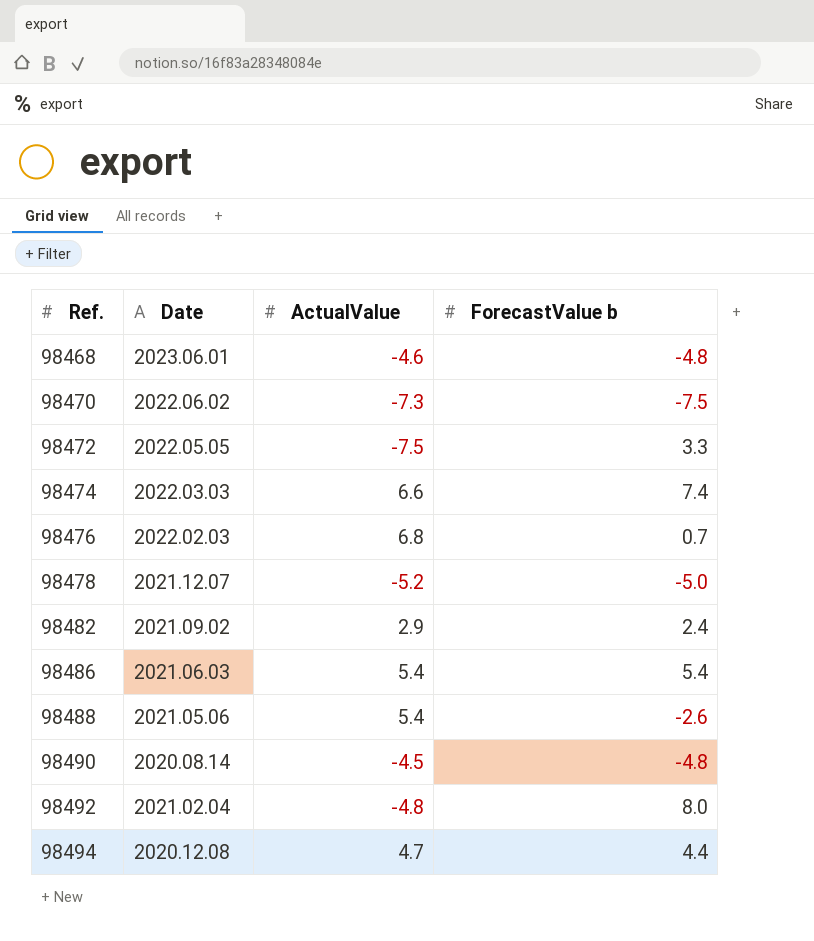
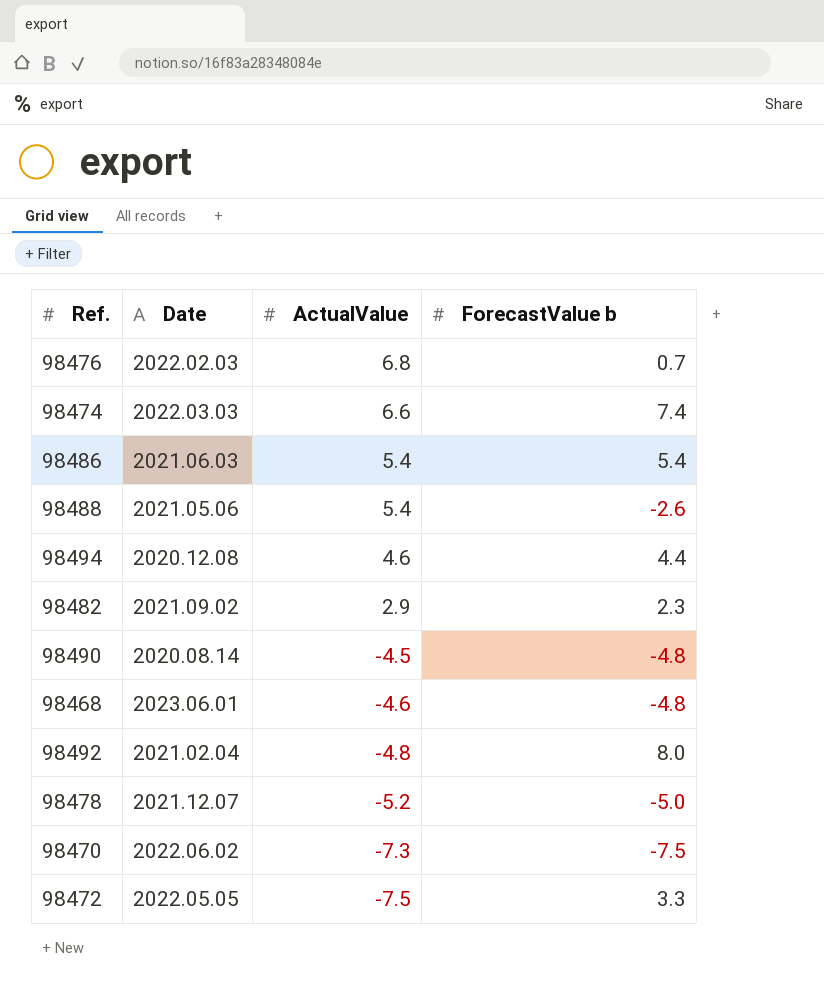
row order: Ref. ascending -> ActualValue descending
98494 | ActualValue: 4.7 -> 4.6
98482 | ForecastValue b: 2.4 -> 2.3

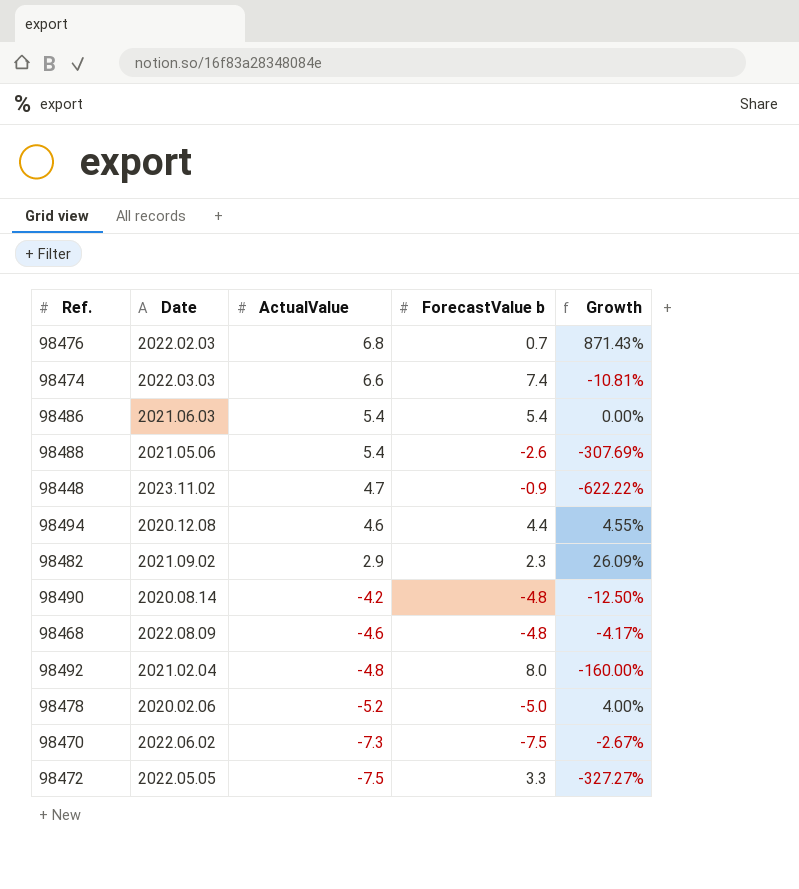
column Growth | formula: none -> ([ActualValue] - [ForecastValue b]) / [ForecastValue b]
row 98448: none -> 2023.11.02 | 4.7 | -0.9 | -622.22%
98490 | ActualValue: -4.5 -> -4.2
98468 | Date: 2023.06.01 -> 2022.08.09
98478 | Date: 2021.12.07 -> 2020.02.06

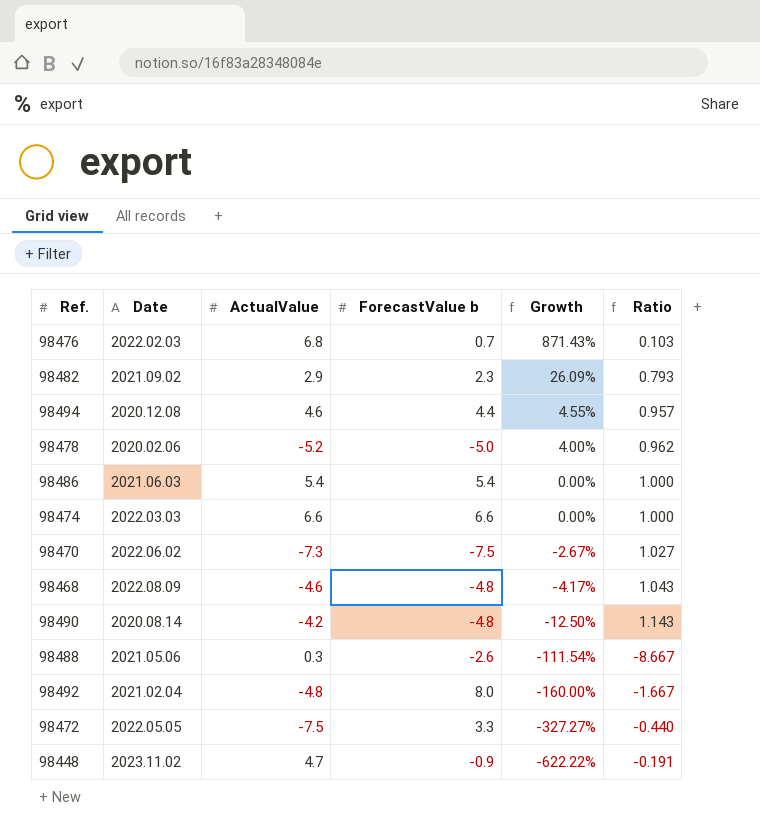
row order: ActualValue descending -> Growth descending
column Ratio | formula: none -> [ForecastValue b] / [ActualValue]
98474 | ForecastValue b: 7.4 -> 6.6
98474 | Growth: -10.81% -> 0.00%
98488 | ActualValue: 5.4 -> 0.3
98488 | Growth: -307.69% -> -111.54%

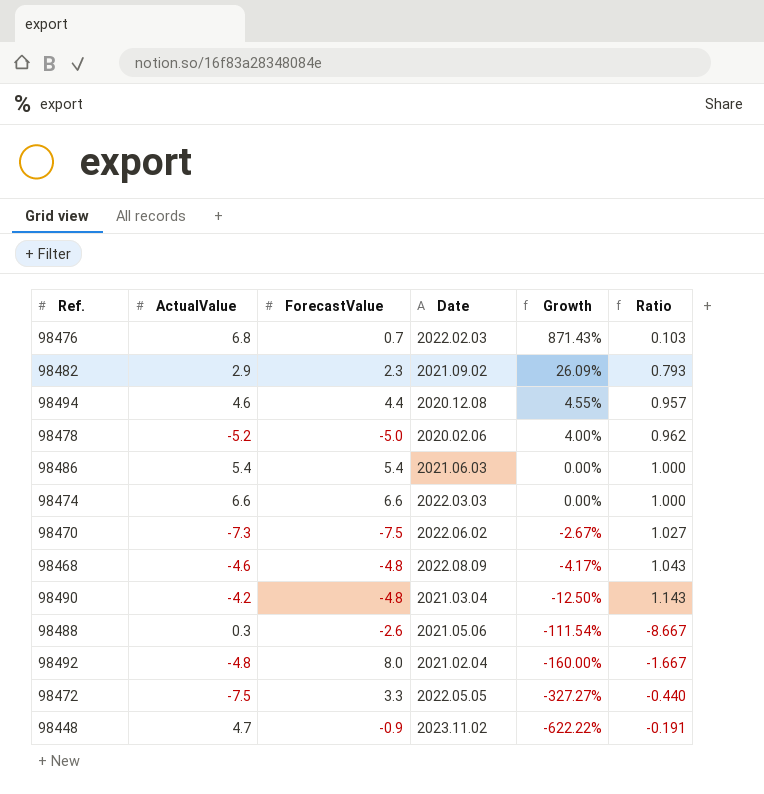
column name: ForecastValue b -> ForecastValue
column Date | position: 2 -> 4
98490 | Date: 2020.08.14 -> 2021.03.04

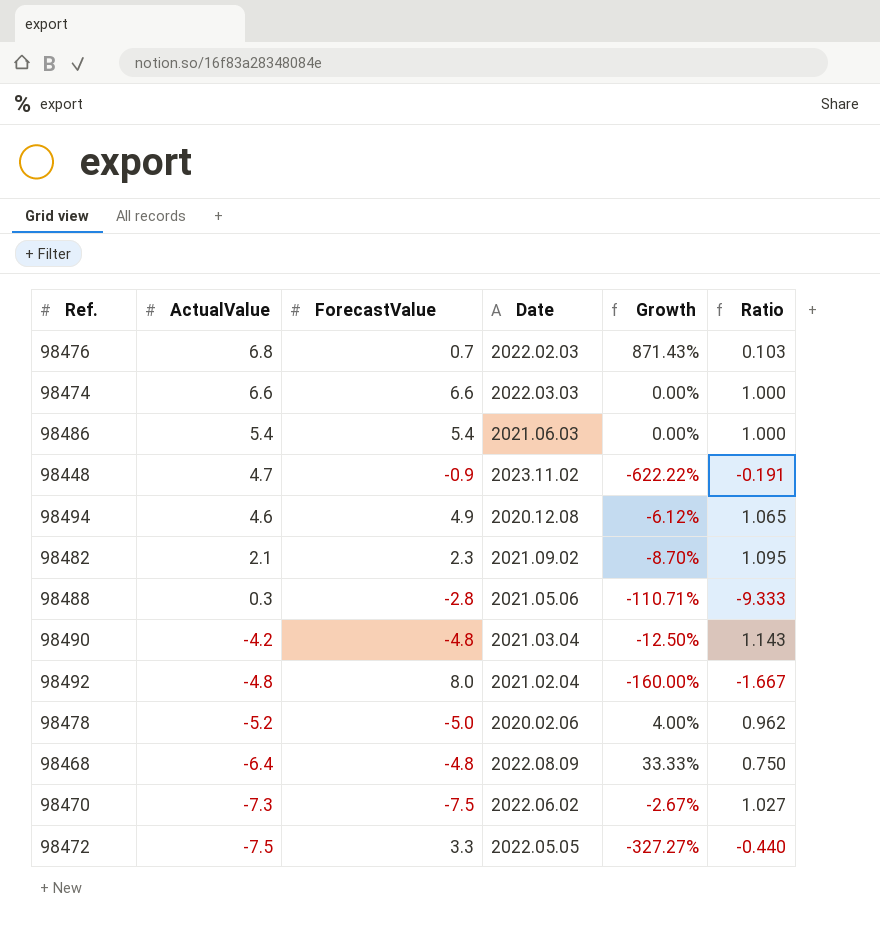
row order: Growth descending -> ActualValue descending
98494 | ForecastValue: 4.4 -> 4.9
98494 | Growth: 4.55% -> -6.12%
98494 | Ratio: 0.957 -> 1.065
98482 | ActualValue: 2.9 -> 2.1
98482 | Growth: 26.09% -> -8.70%
98482 | Ratio: 0.793 -> 1.095
98488 | ForecastValue: -2.6 -> -2.8
98488 | Growth: -111.54% -> -110.71%
98488 | Ratio: -8.667 -> -9.333
98468 | ActualValue: -4.6 -> -6.4
98468 | Growth: -4.17% -> 33.33%
98468 | Ratio: 1.043 -> 0.750

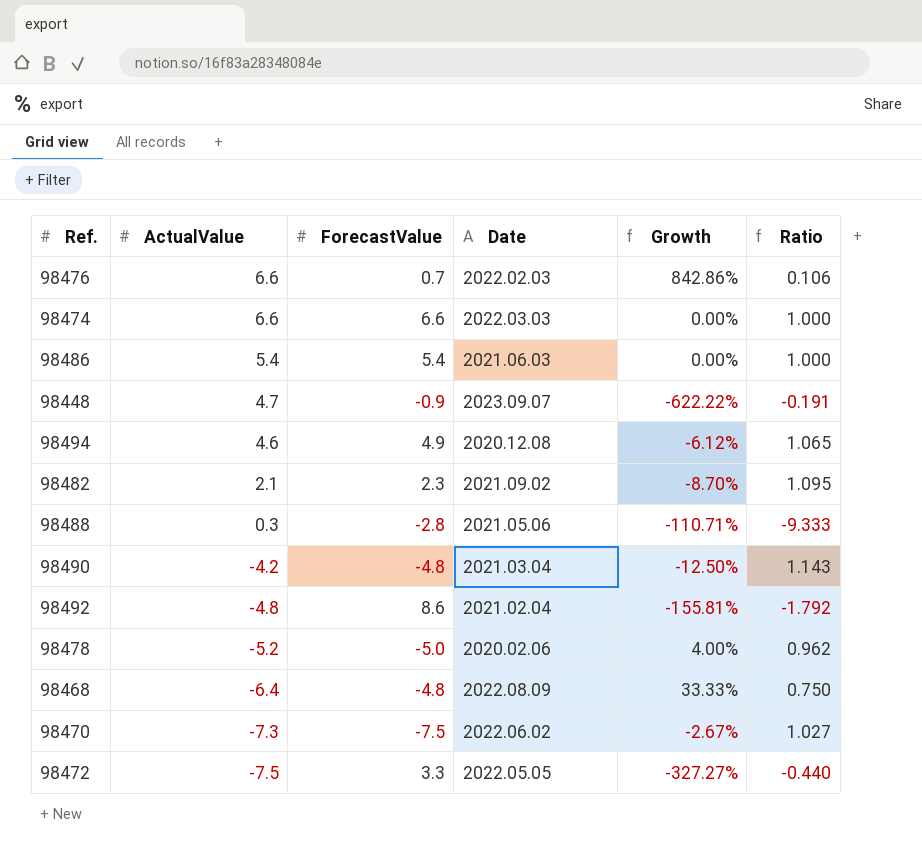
98476 | ActualValue: 6.8 -> 6.6
98476 | Growth: 871.43% -> 842.86%
98476 | Ratio: 0.103 -> 0.106
98448 | Date: 2023.11.02 -> 2023.09.07
98492 | ForecastValue: 8.0 -> 8.6
98492 | Growth: -160.00% -> -155.81%
98492 | Ratio: -1.667 -> -1.792

